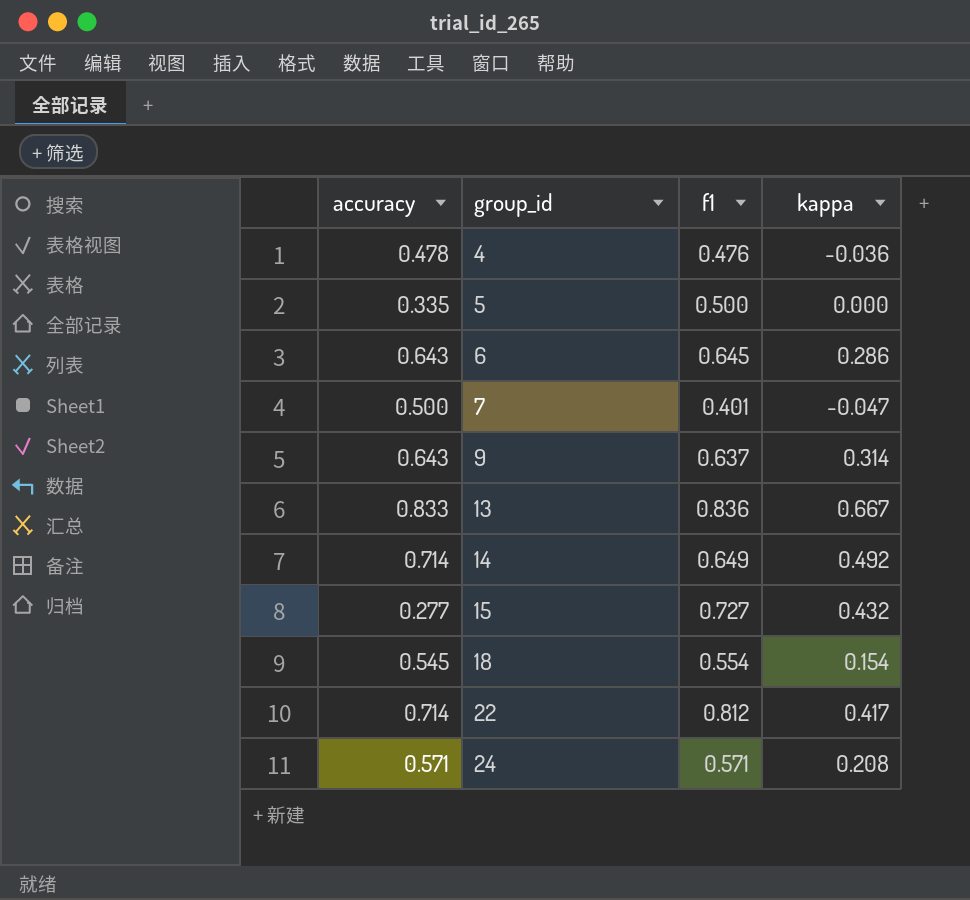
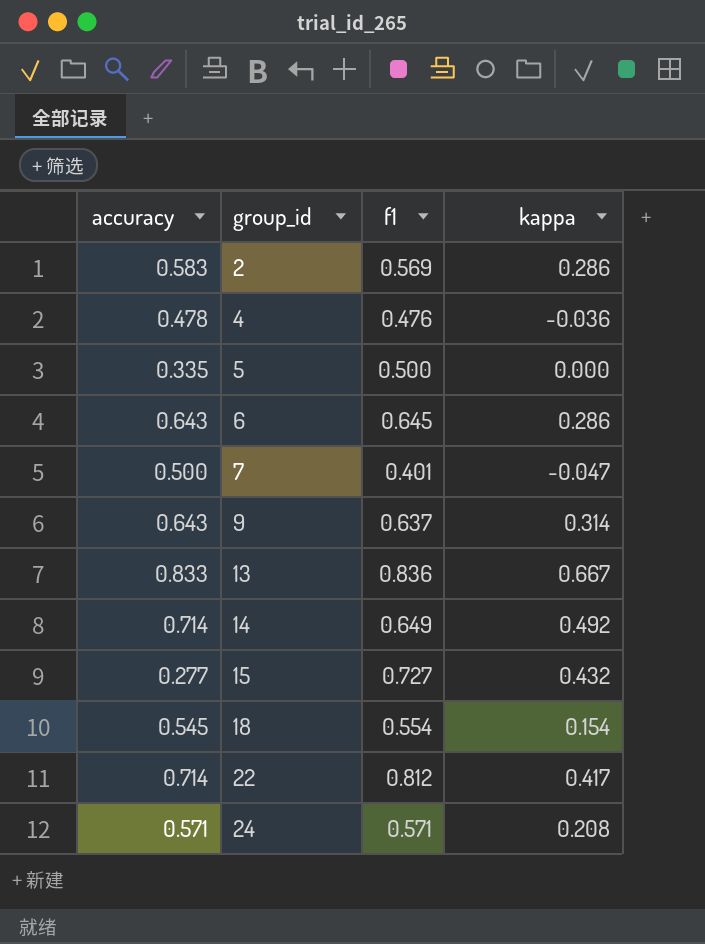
row 2: none -> 0.583 | 0.569 | 0.286

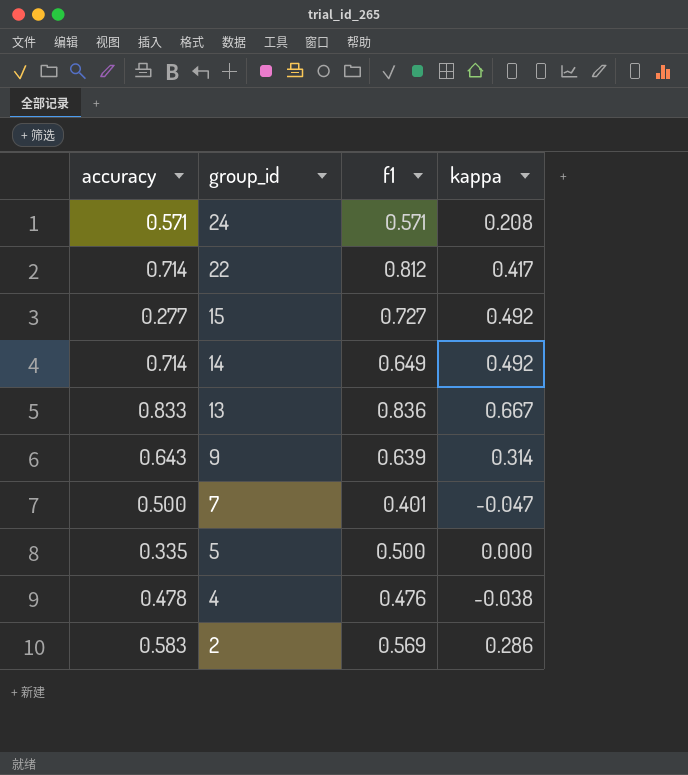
row order: group_id ascending -> group_id descending
row 6: 0.643 | 0.645 | 0.286 -> none
row 18: 0.545 | 0.554 | 0.154 -> none
15 | kappa: 0.432 -> 0.492
9 | f1: 0.637 -> 0.639
4 | kappa: -0.036 -> -0.038

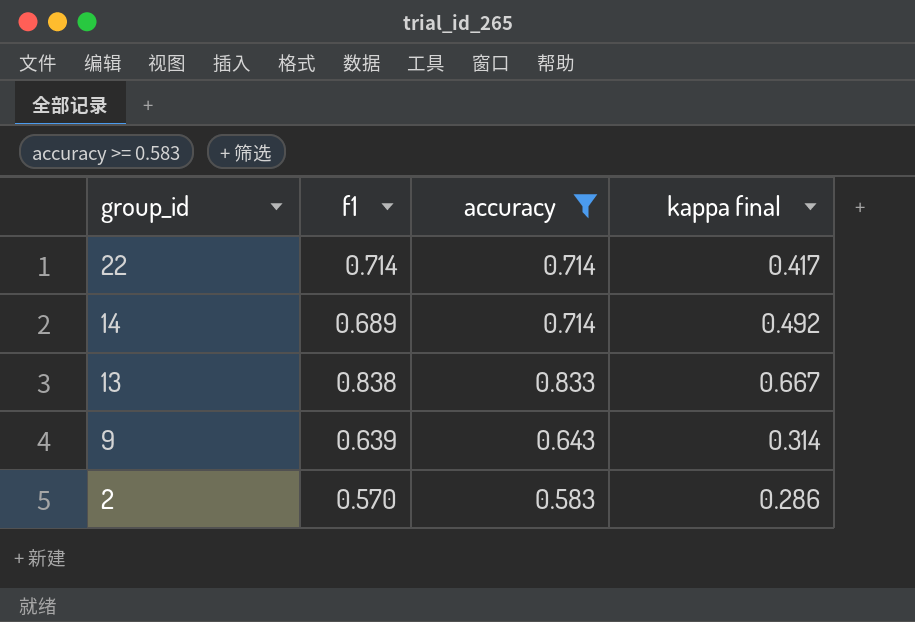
filter: none -> accuracy >= 0.583
column accuracy | position: 1 -> 3
column name: kappa -> kappa final
22 | f1: 0.812 -> 0.714
14 | f1: 0.649 -> 0.689
13 | f1: 0.836 -> 0.838
2 | f1: 0.569 -> 0.570

